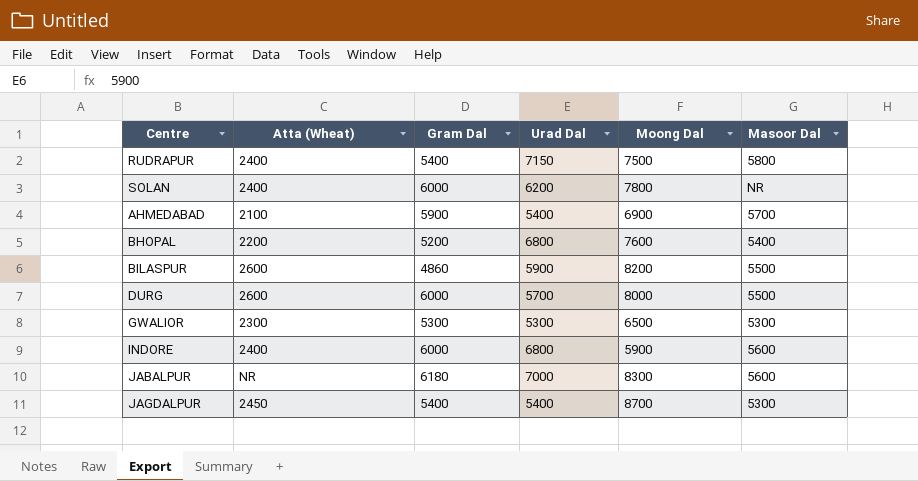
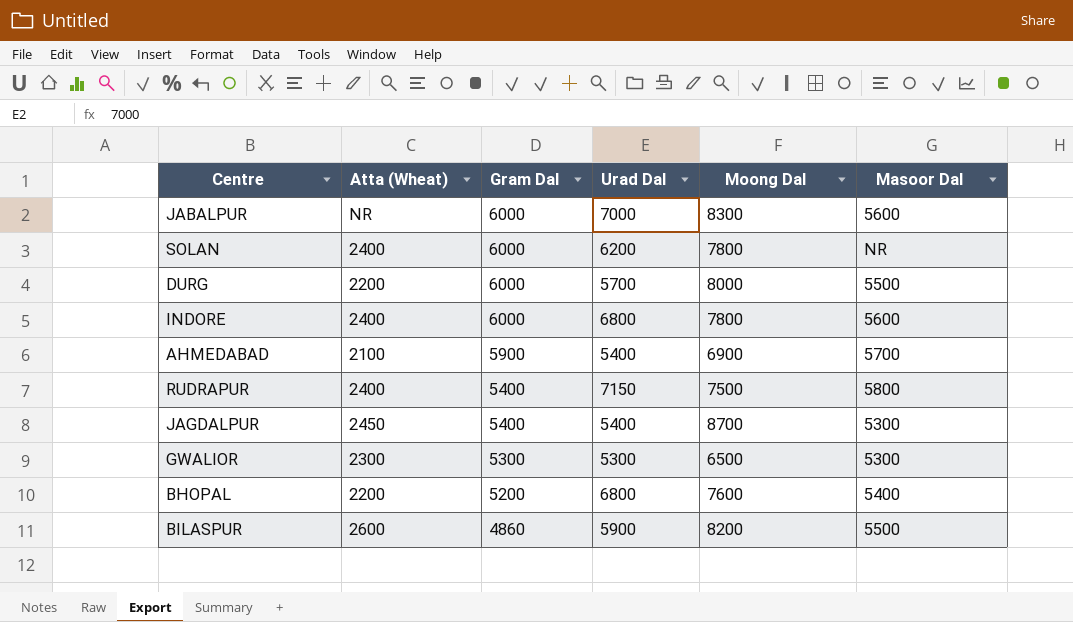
row order: none -> Gram Dal descending
JABALPUR | Gram Dal: 6180 -> 6000
DURG | Atta (Wheat): 2600 -> 2200
INDORE | Moong Dal: 5900 -> 7800

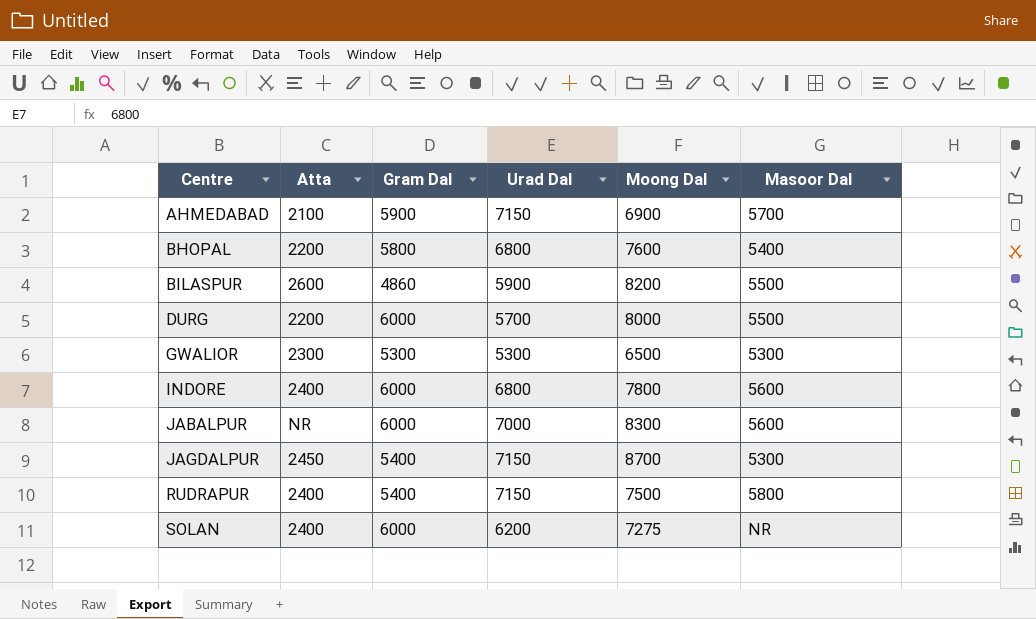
row order: Gram Dal descending -> Centre ascending
column name: Atta (Wheat) -> Atta
AHMEDABAD | Urad Dal: 5400 -> 7150
BHOPAL | Gram Dal: 5200 -> 5800
JAGDALPUR | Urad Dal: 5400 -> 7150
SOLAN | Moong Dal: 7800 -> 7275

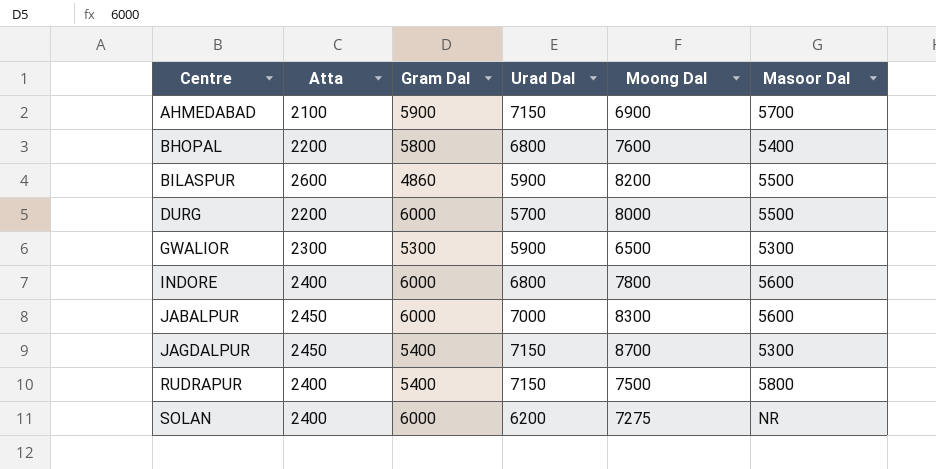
GWALIOR | Urad Dal: 5300 -> 5900
JABALPUR | Atta: NR -> 2450

